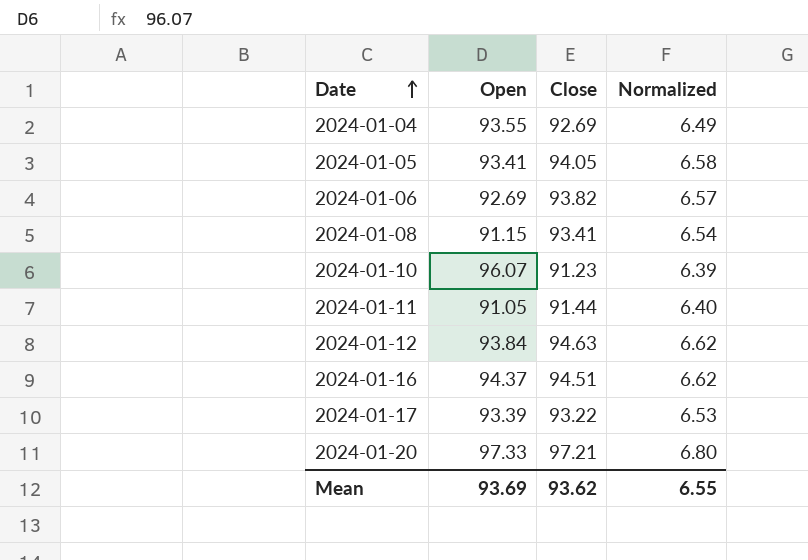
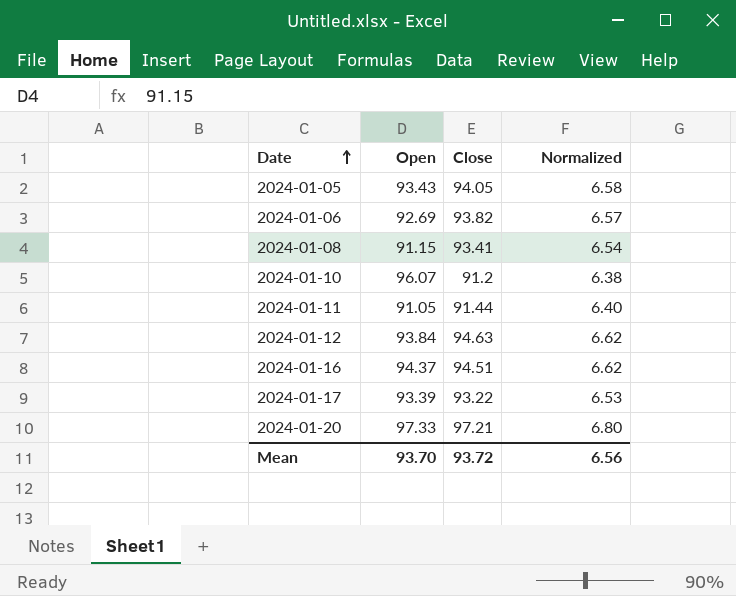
row 2024-01-04: 93.55 | 92.69 | 6.49 -> none
2024-01-05 | Open: 93.41 -> 93.43
2024-01-10 | Close: 91.23 -> 91.2
2024-01-10 | Normalized: 6.39 -> 6.38
Mean | Open: 93.69 -> 93.70
Mean | Close: 93.62 -> 93.72
Mean | Normalized: 6.55 -> 6.56

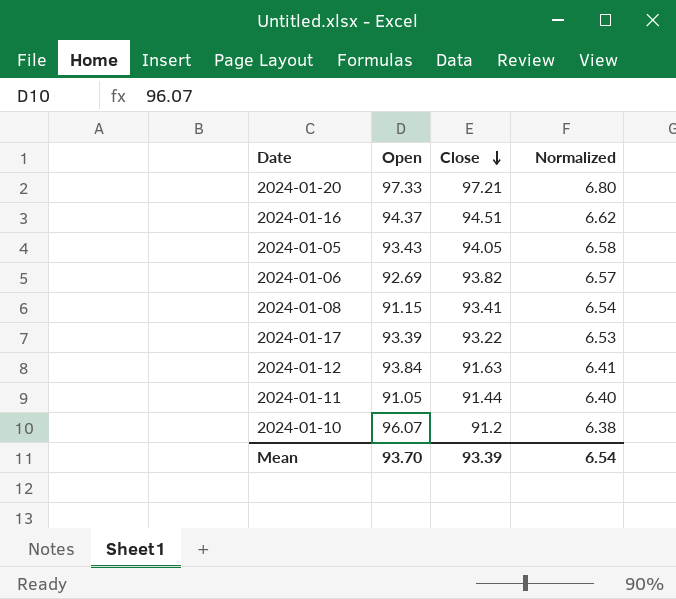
row order: Date ascending -> Close descending
2024-01-12 | Close: 94.63 -> 91.63
2024-01-12 | Normalized: 6.62 -> 6.41
Mean | Close: 93.72 -> 93.39
Mean | Normalized: 6.56 -> 6.54

